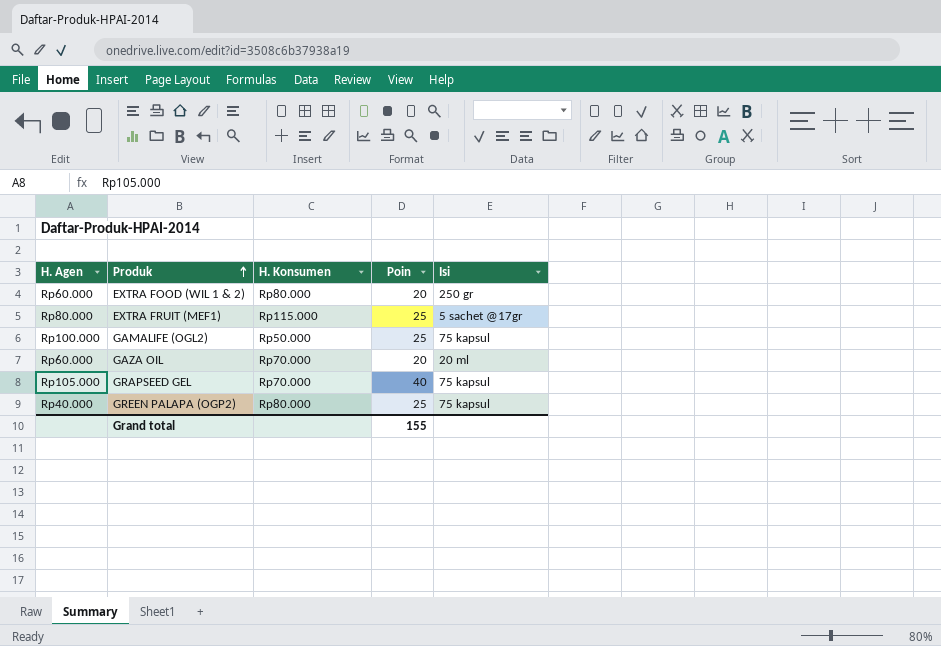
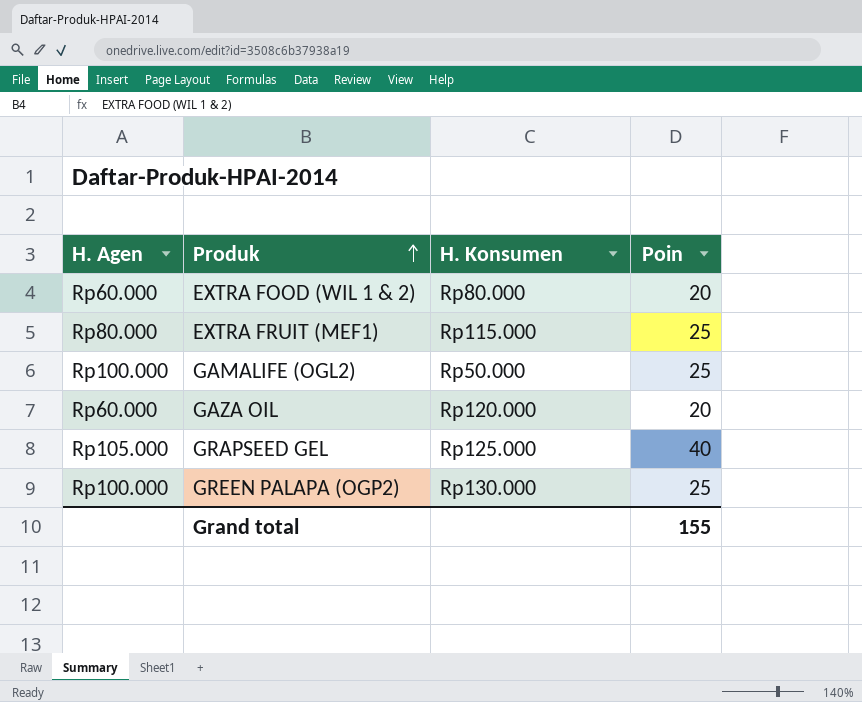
column Isi | position: 5 -> none
GAZA OIL | H. Konsumen: Rp70.000 -> Rp120.000
GRAPSEED GEL | H. Konsumen: Rp70.000 -> Rp125.000
GREEN PALAPA (OGP2) | H. Agen: Rp40.000 -> Rp100.000
GREEN PALAPA (OGP2) | H. Konsumen: Rp80.000 -> Rp130.000

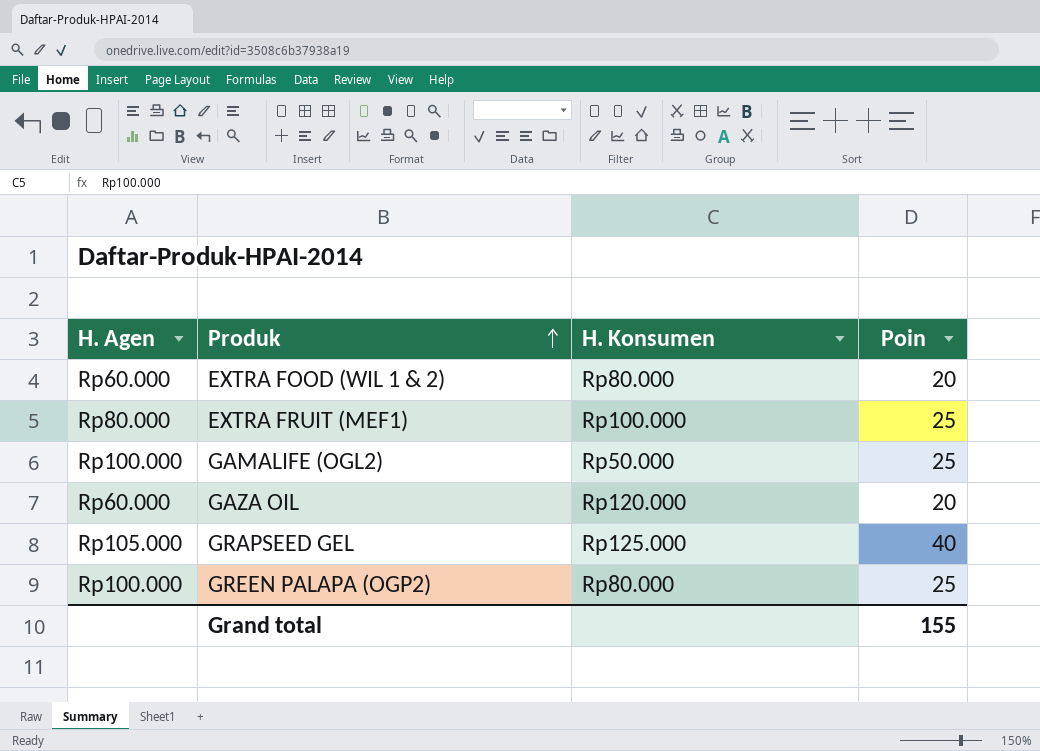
EXTRA FRUIT (MEF1) | H. Konsumen: Rp115.000 -> Rp100.000
GREEN PALAPA (OGP2) | H. Konsumen: Rp130.000 -> Rp80.000

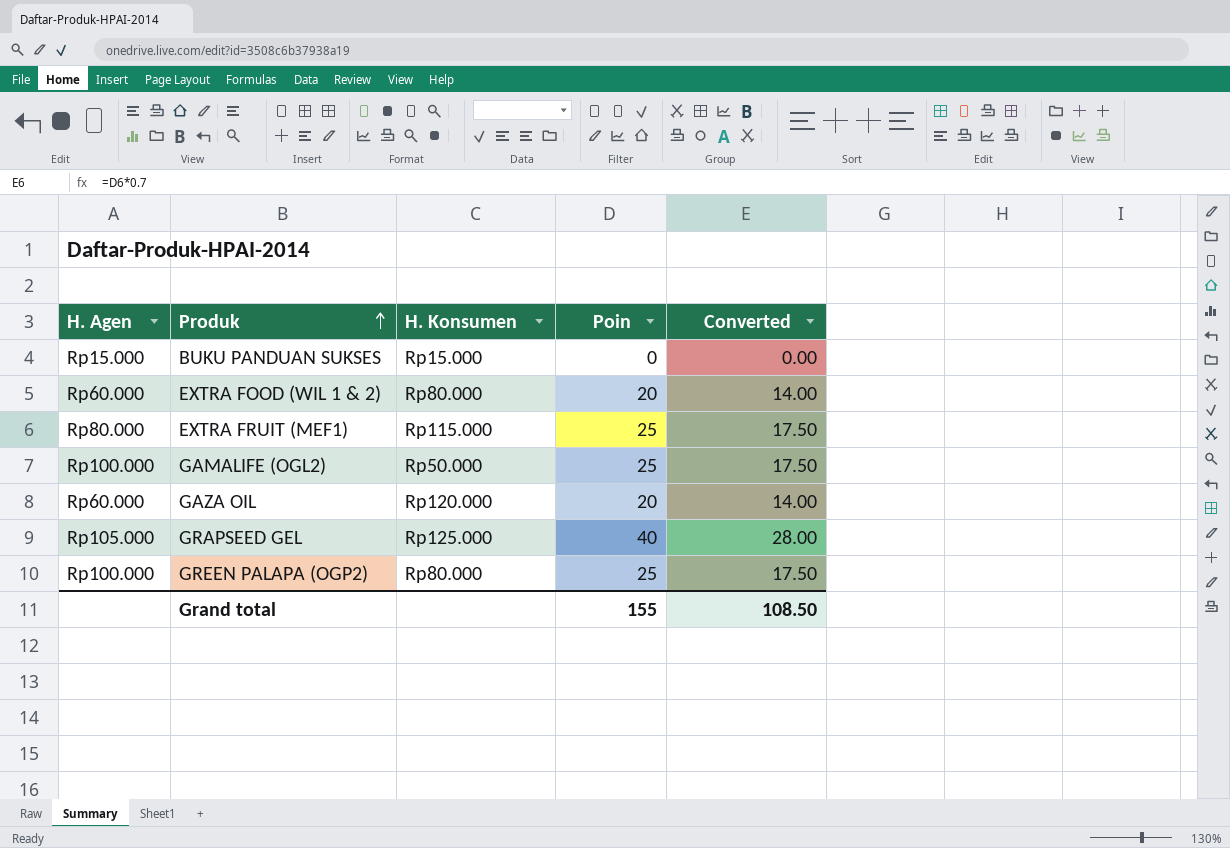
column Converted | formula: none -> [Poin] * 0.7
row BUKU PANDUAN SUKSES: none -> Rp15.000 | Rp15.000 | 0 | 0.00
EXTRA FRUIT (MEF1) | H. Konsumen: Rp100.000 -> Rp115.000

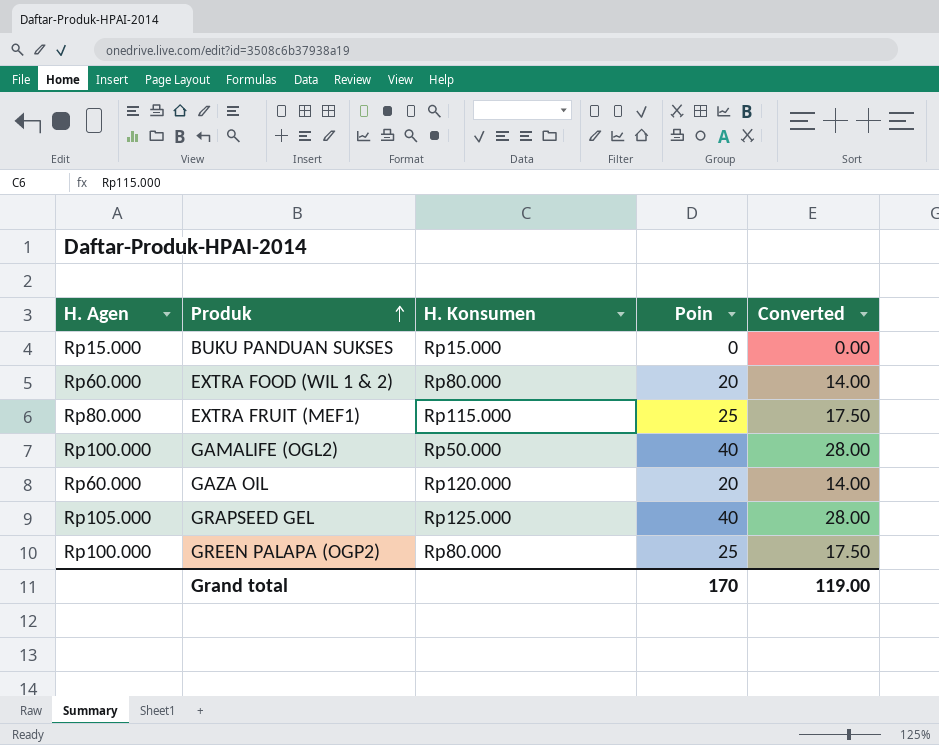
GAMALIFE (OGL2) | Poin: 25 -> 40
GAMALIFE (OGL2) | Converted: 17.50 -> 28.00
Grand total | Poin: 155 -> 170
Grand total | Converted: 108.50 -> 119.00

